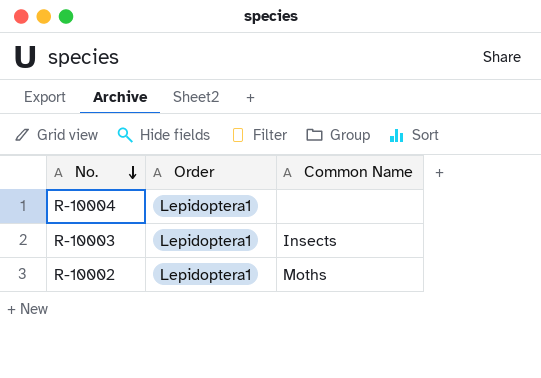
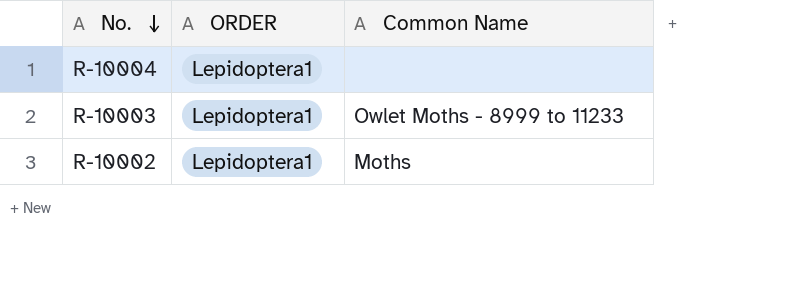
column name: Order -> ORDER
R-10003 | Common Name: Insects -> Owlet Moths - 8999 to 11233

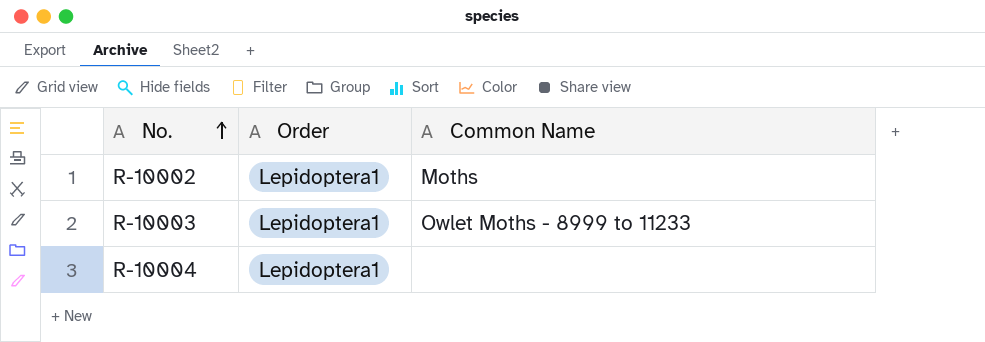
row order: No. descending -> No. ascending
column name: ORDER -> Order

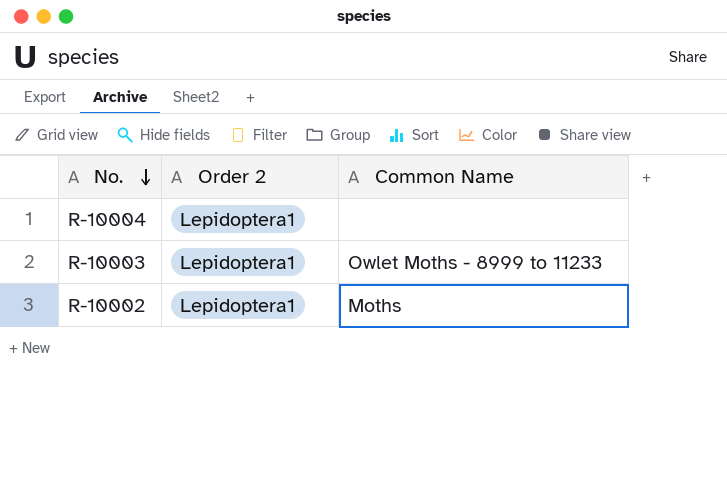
row order: No. ascending -> No. descending
column name: Order -> Order 2

